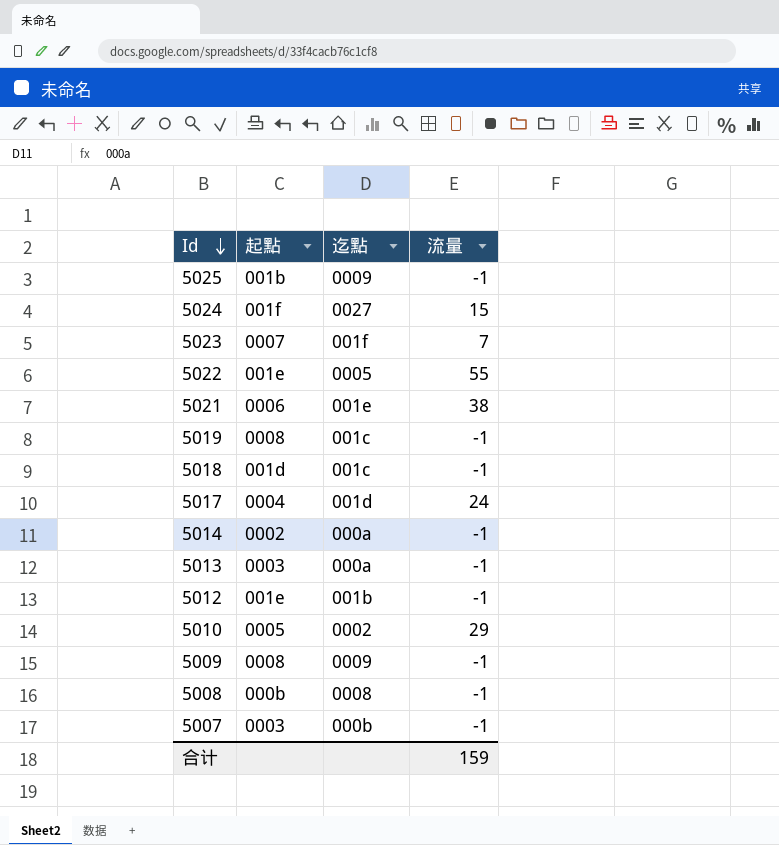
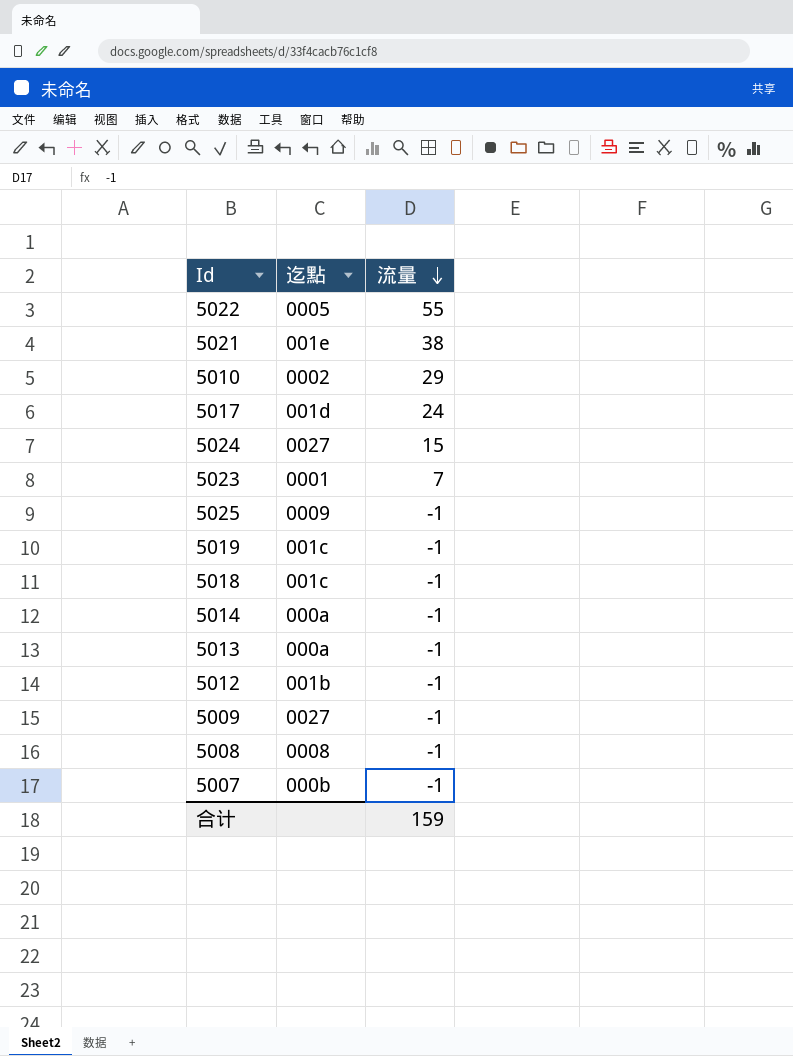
row order: Id descending -> 流量 descending
column 起點 | position: 2 -> none
5023 | 迄點: 001f -> 0001
5009 | 迄點: 0009 -> 0027

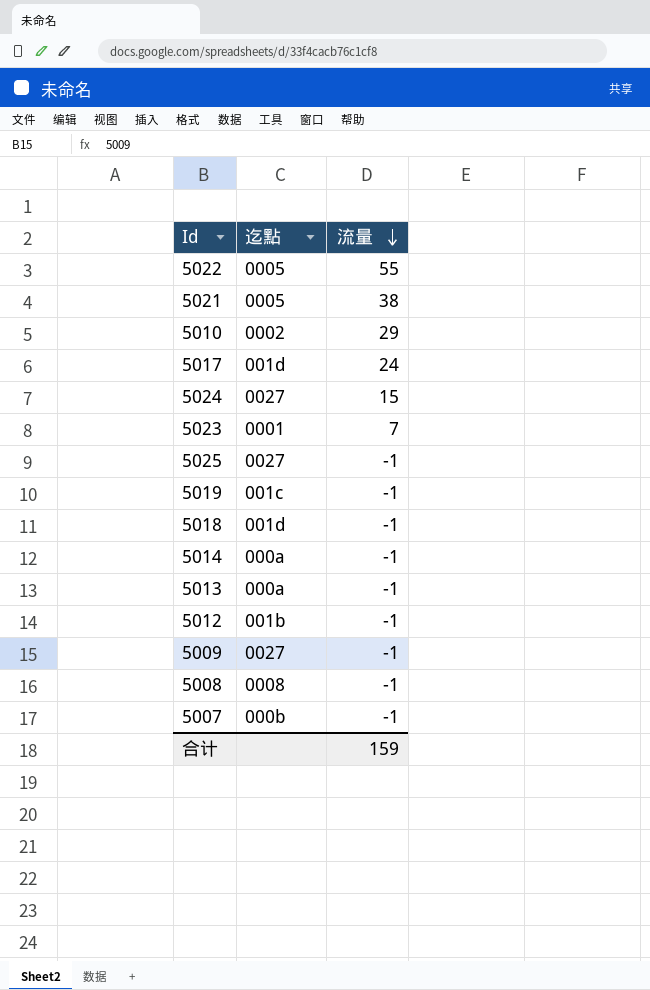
5021 | 迄點: 001e -> 0005
5025 | 迄點: 0009 -> 0027
5018 | 迄點: 001c -> 001d

